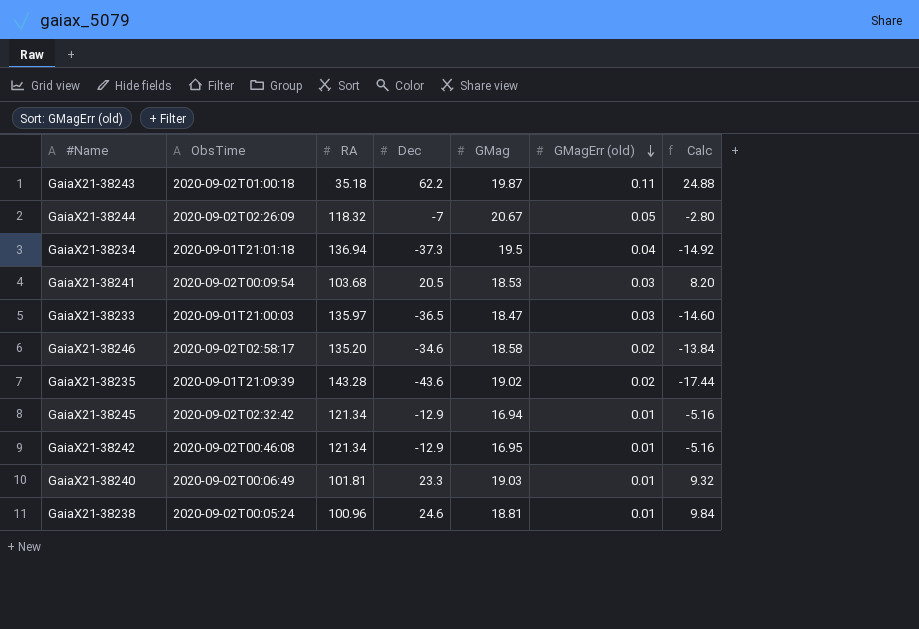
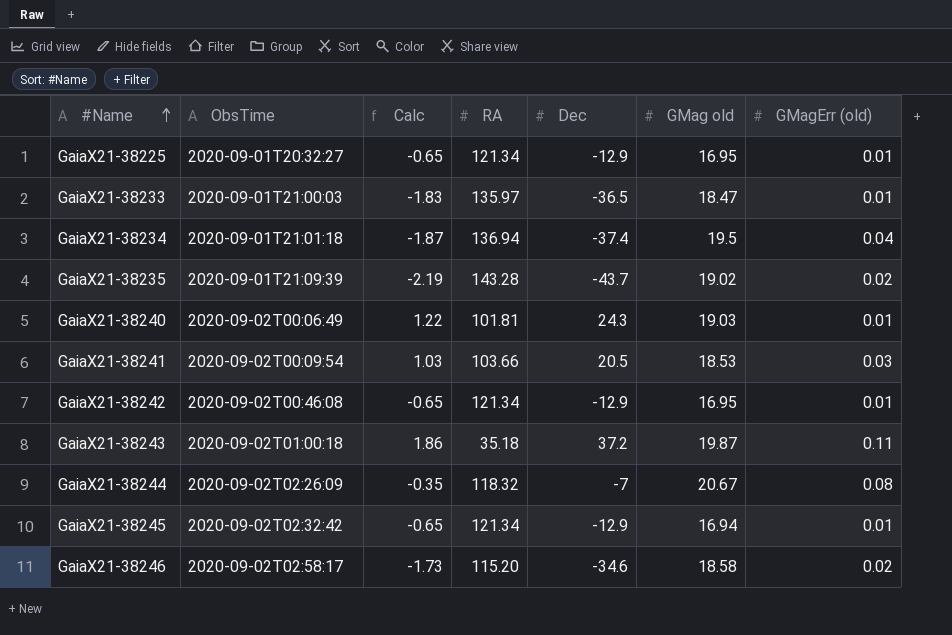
row order: GMagErr (old) descending -> #Name ascending
column Calc | formula: [Dec] * 0.4 -> [Dec] * 0.05
column Calc | position: 7 -> 3
column name: GMag -> GMag old
row GaiaX21-38238: 2020-09-02T00:05:24 | 100.96 | 24.6 | 18.81 | 0.01 | 9.84 -> none
row GaiaX21-38225: none -> 2020-09-01T20:32:27 | -0.65 | 121.34 | -12.9 | 16.95 | 0.01
GaiaX21-38233 | GMagErr (old): 0.03 -> 0.01
GaiaX21-38234 | Dec: -37.3 -> -37.4
GaiaX21-38235 | Dec: -43.6 -> -43.7
GaiaX21-38240 | Dec: 23.3 -> 24.3
GaiaX21-38241 | RA: 103.68 -> 103.66
GaiaX21-38243 | Dec: 62.2 -> 37.2
GaiaX21-38244 | GMagErr (old): 0.05 -> 0.08
GaiaX21-38246 | RA: 135.20 -> 115.20

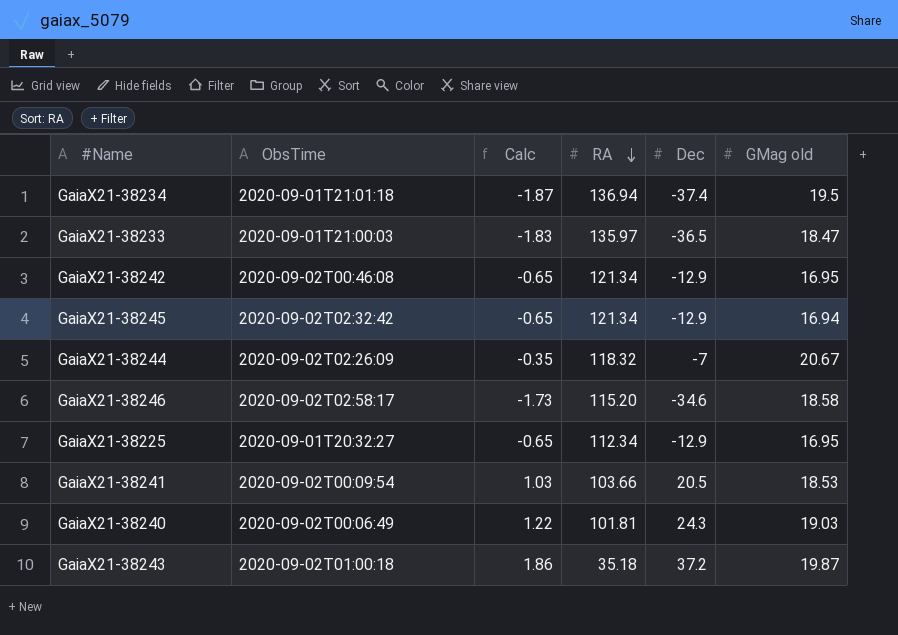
row order: #Name ascending -> RA descending
column GMagErr (old) | position: 7 -> none
row GaiaX21-38235: 2020-09-01T21:09:39 | -2.19 | 143.28 | -43.7 | 19.02 | 0.02 -> none
GaiaX21-38225 | RA: 121.34 -> 112.34

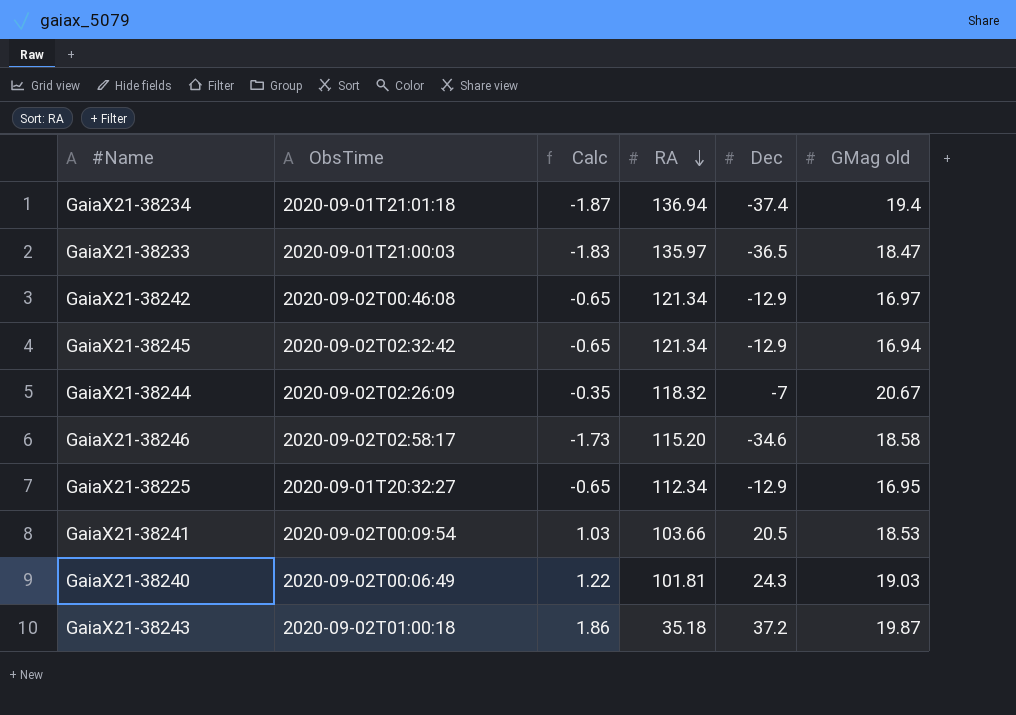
GaiaX21-38234 | GMag old: 19.5 -> 19.4
GaiaX21-38242 | GMag old: 16.95 -> 16.97

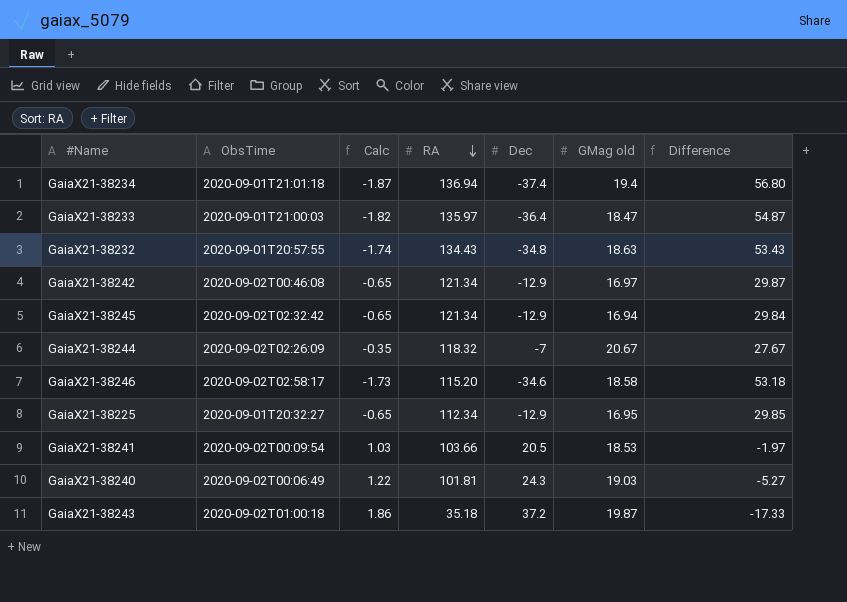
column Difference | formula: none -> [GMag old] - [Dec]
GaiaX21-38233 | Calc: -1.83 -> -1.82
GaiaX21-38233 | Dec: -36.5 -> -36.4
row GaiaX21-38232: none -> 2020-09-01T20:57:55 | -1.74 | 134.43 | -34.8 | 18.63 | 53.43

